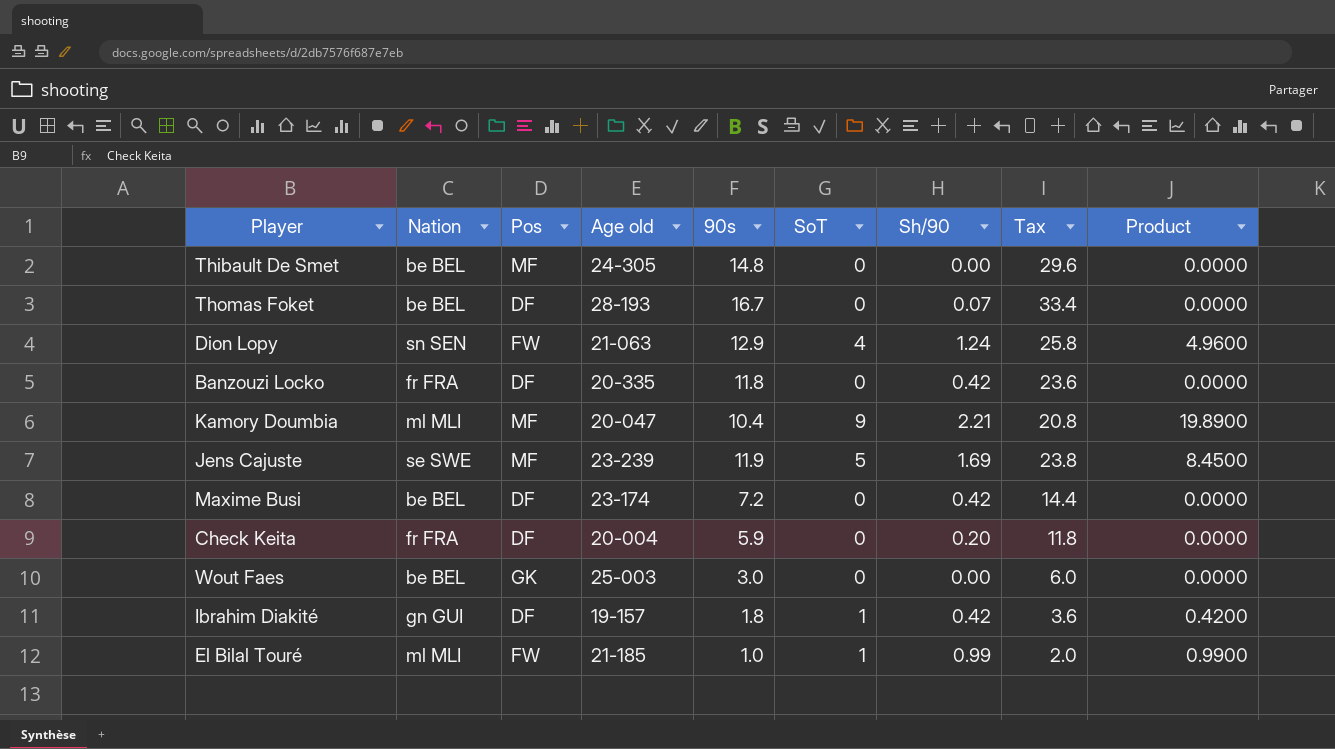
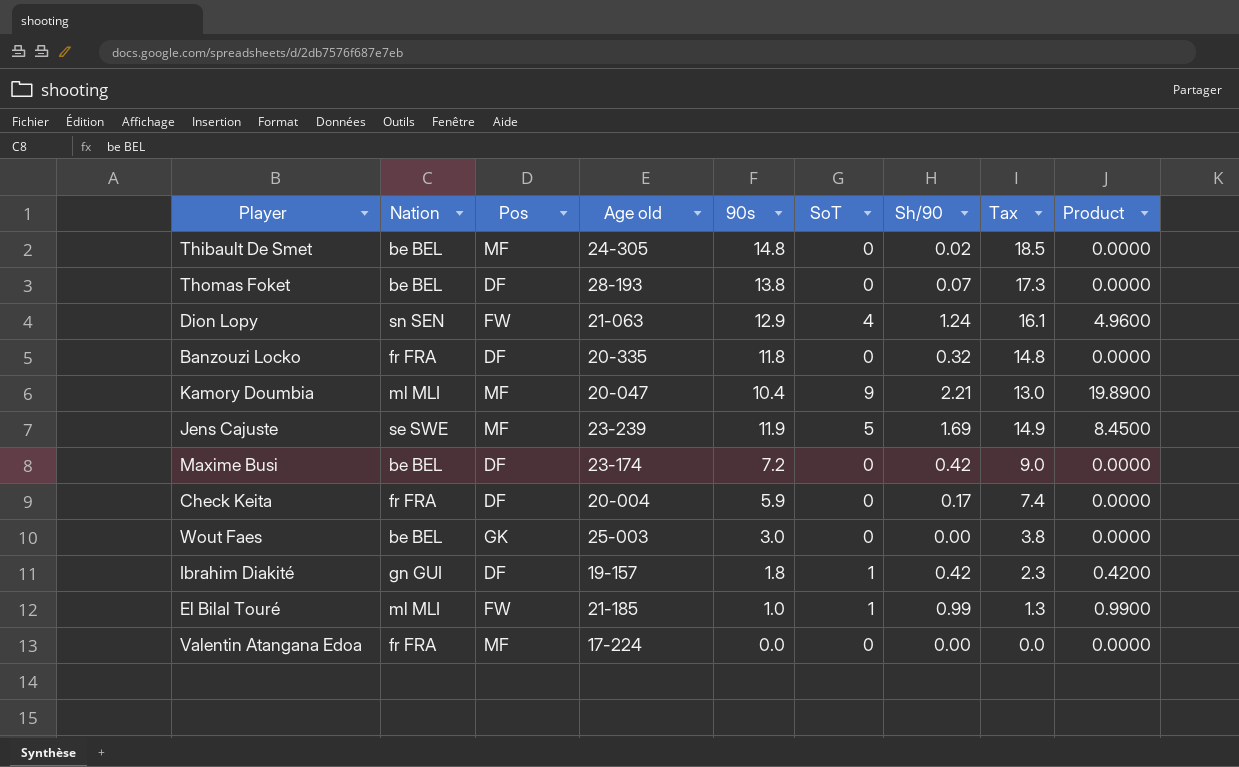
column Tax | formula: [90s] * 2 -> [90s] * 1.25
Thibault De Smet | Sh/90: 0.00 -> 0.02
Thomas Foket | 90s: 16.7 -> 13.8
Banzouzi Locko | Sh/90: 0.42 -> 0.32
Check Keita | Sh/90: 0.20 -> 0.17
row Valentin Atangana Edoa: none -> fr FRA | MF | 17-224 | 0.0 | 0 | 0.00 | 0.0 | 0.0000

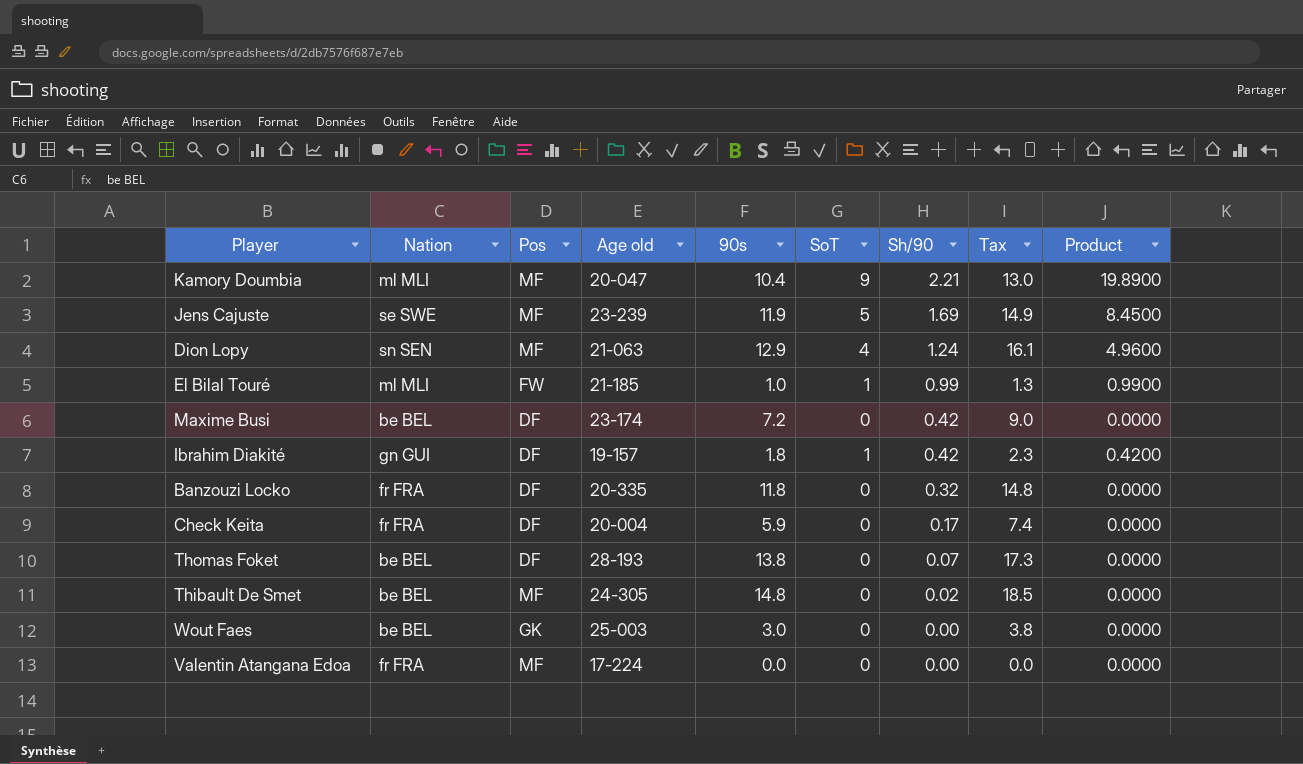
row order: none -> Sh/90 descending
Dion Lopy | Pos: FW -> MF

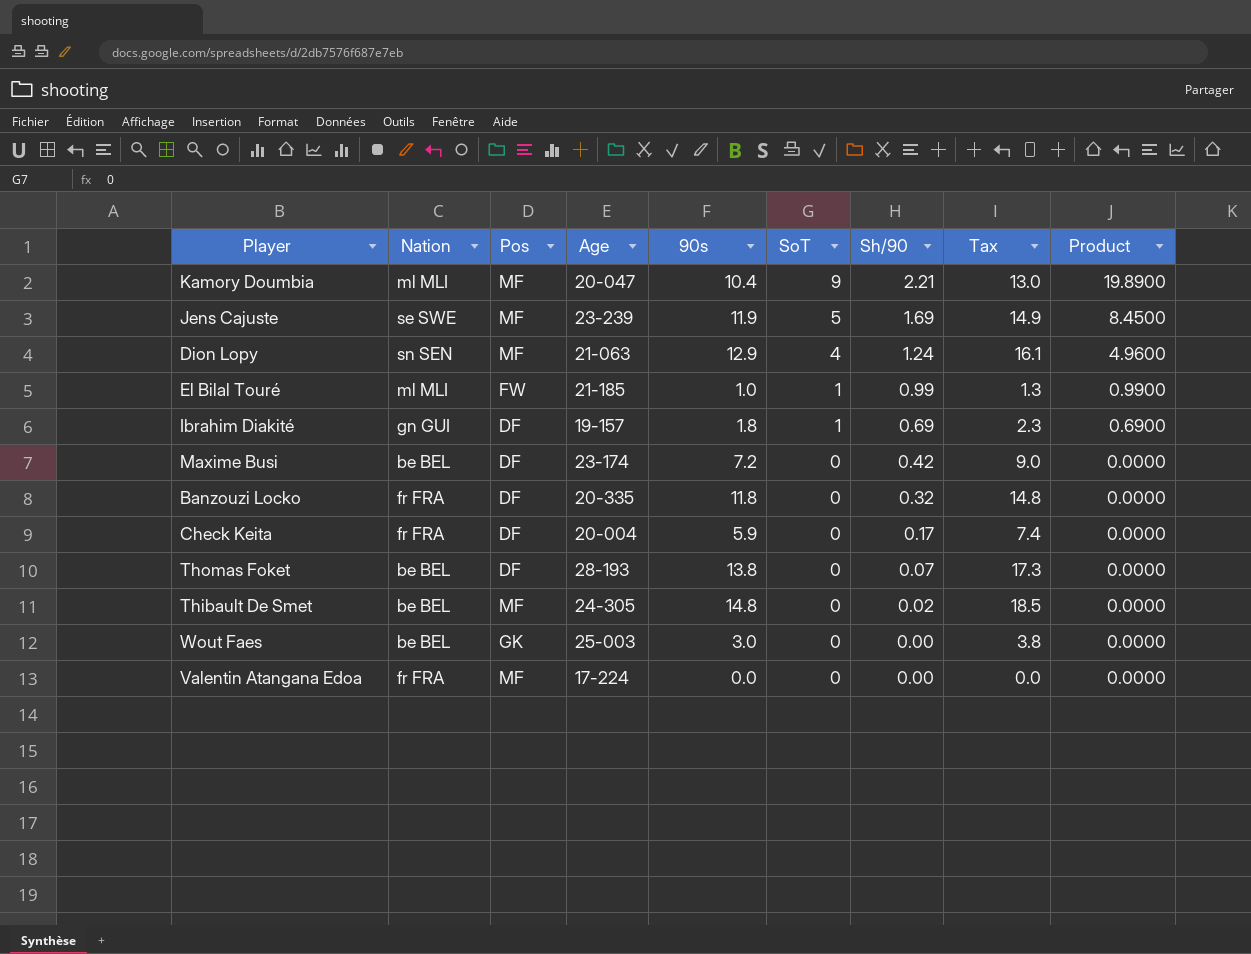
row order: Sh/90 descending -> SoT descending
column name: Age old -> Age
Ibrahim Diakité | Sh/90: 0.42 -> 0.69
Ibrahim Diakité | Product: 0.4200 -> 0.6900

